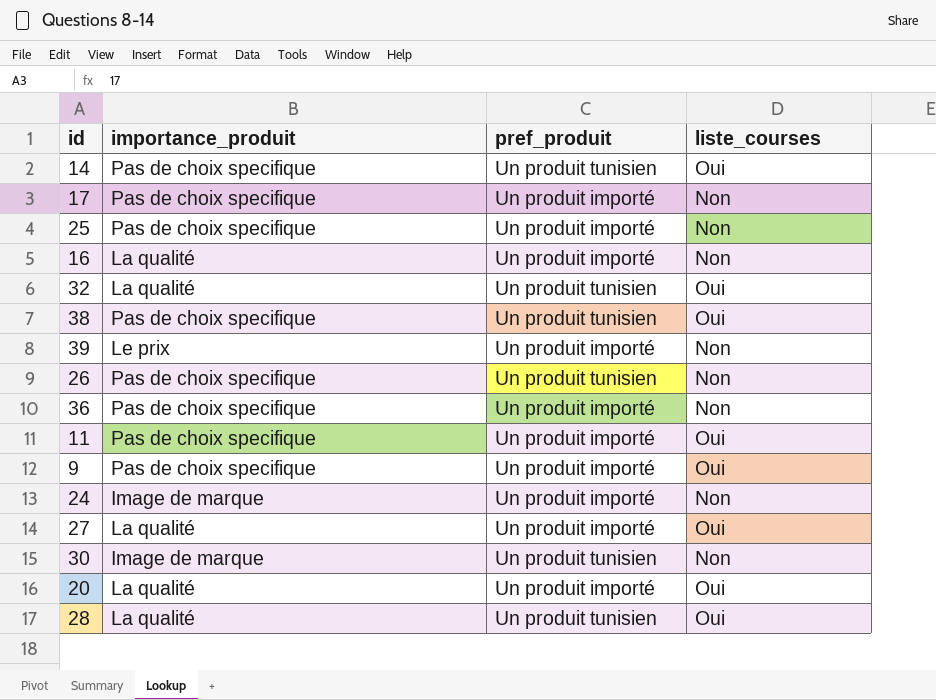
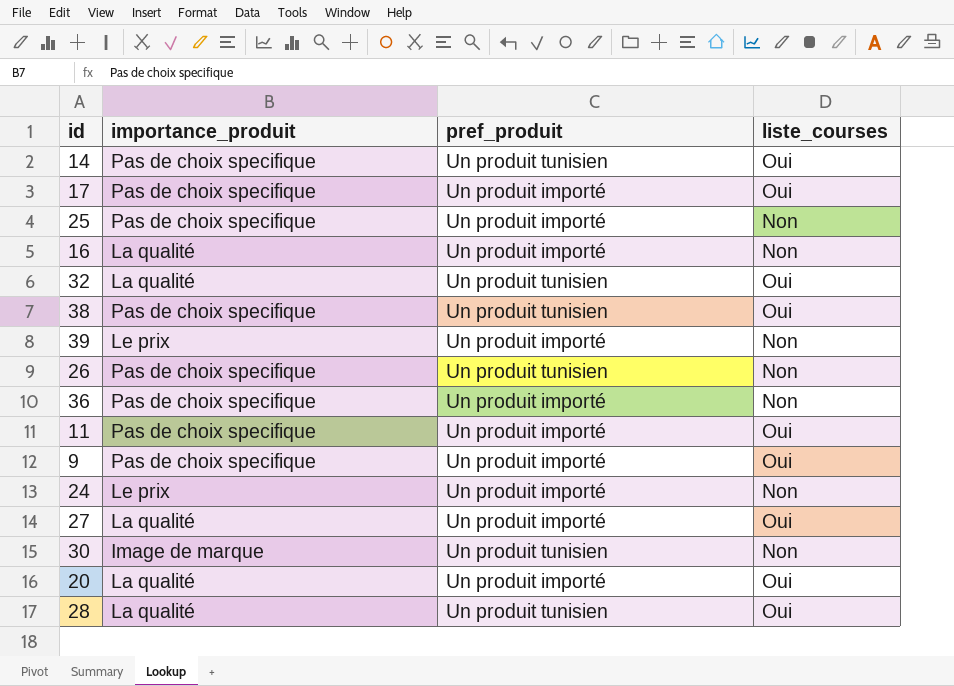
17 | liste_courses: Non -> Oui
24 | importance_produit: Image de marque -> Le prix

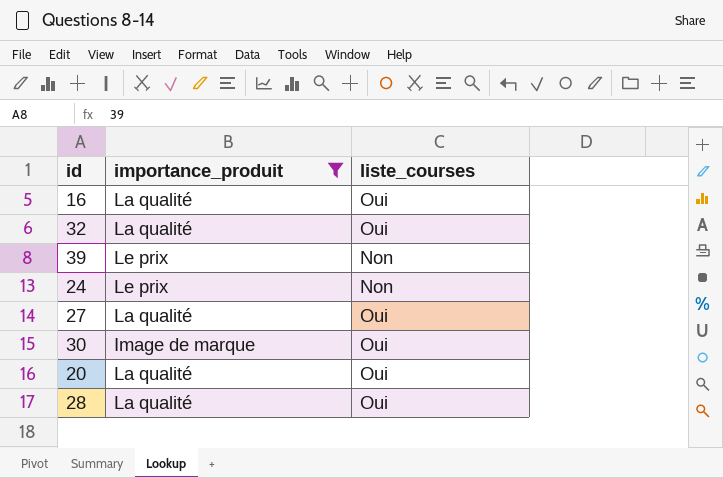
filter: none -> importance_produit != Pas de choix specifique
column pref_produit | position: 3 -> none
16 | liste_courses: Non -> Oui
30 | liste_courses: Non -> Oui

